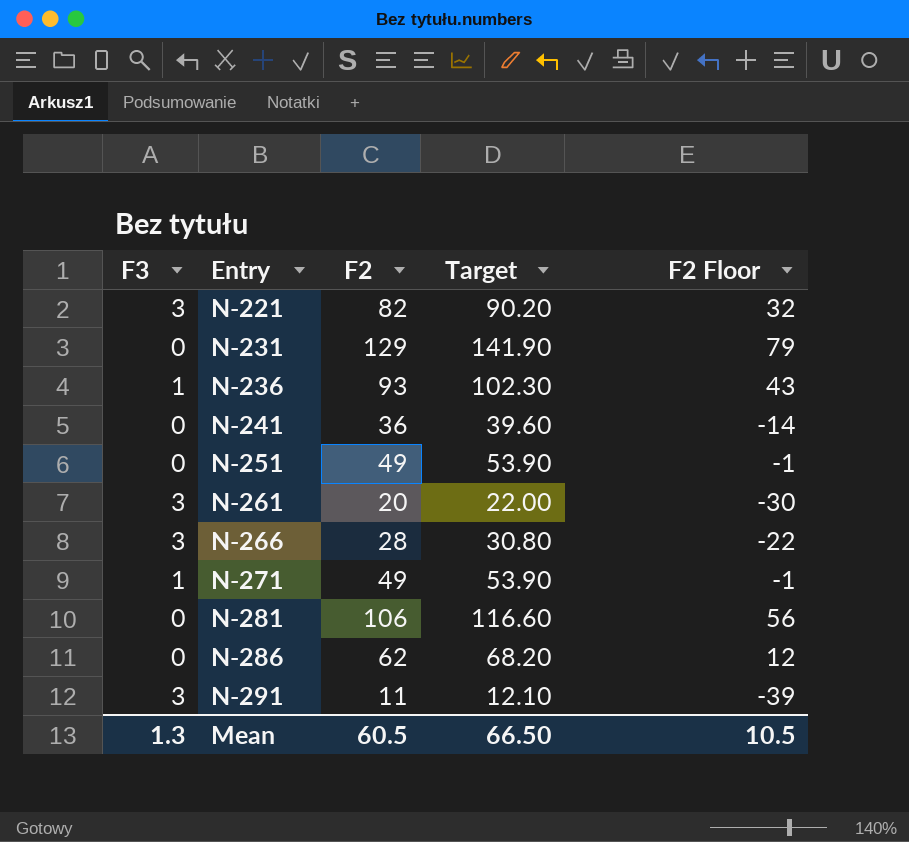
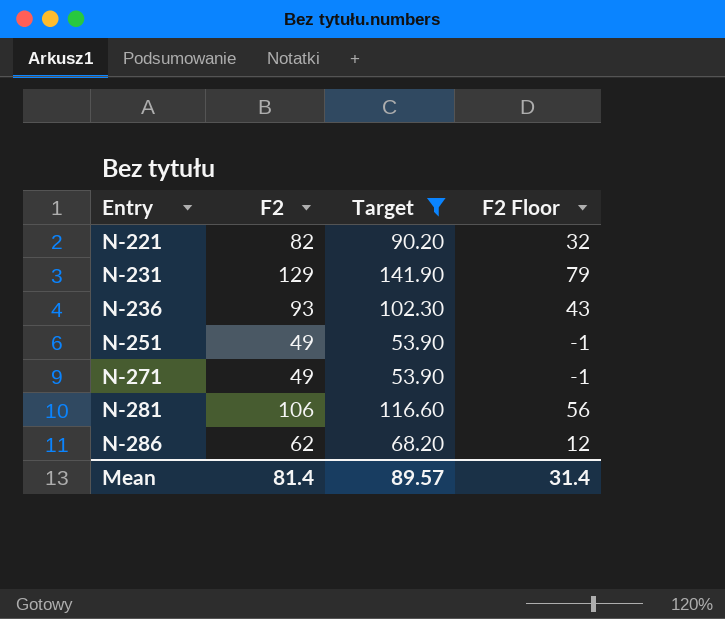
filter: none -> Target >= 53.90
column F3 | position: 1 -> none
Mean | F2: 60.5 -> 81.4
Mean | Target: 66.50 -> 89.57
Mean | F2 Floor: 10.5 -> 31.4

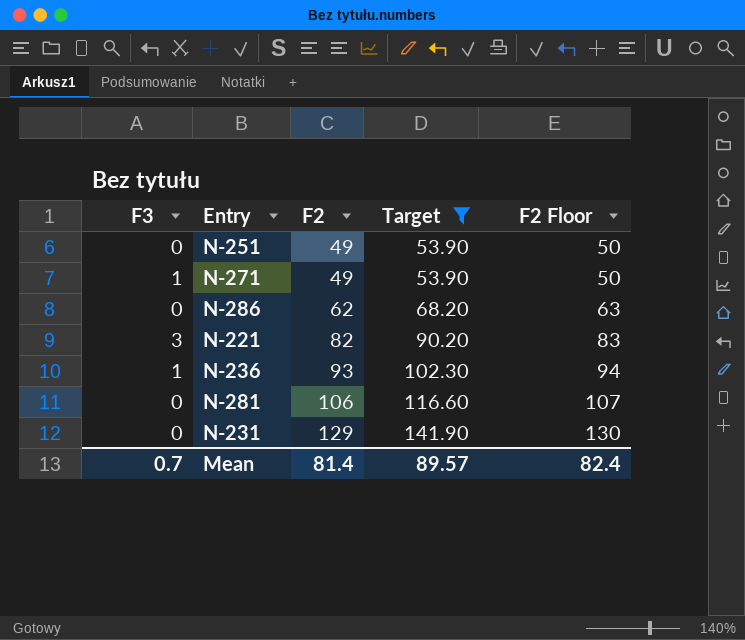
row order: Entry ascending -> F2 ascending
column F3 | position: none -> 1
column F2 Floor | formula: [F2] - 50 -> [F2] + 1
Mean | F2 Floor: 31.4 -> 82.4

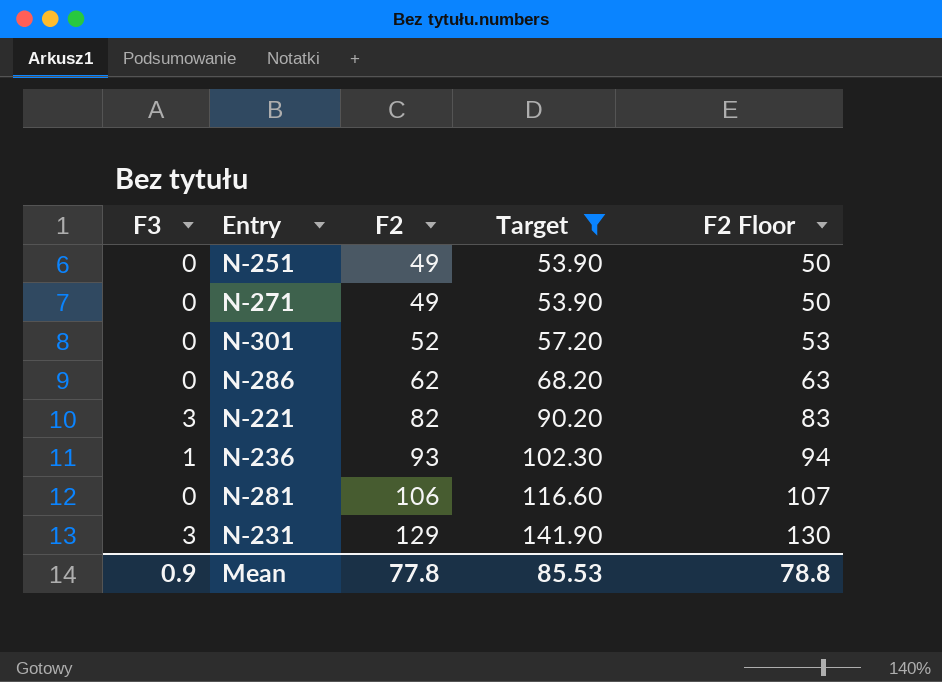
N-271 | F3: 1 -> 0
row N-301: none -> 0 | 52 | 57.20 | 53
N-231 | F3: 0 -> 3
Mean | F3: 0.7 -> 0.9
Mean | F2: 81.4 -> 77.8
Mean | Target: 89.57 -> 85.53
Mean | F2 Floor: 82.4 -> 78.8

